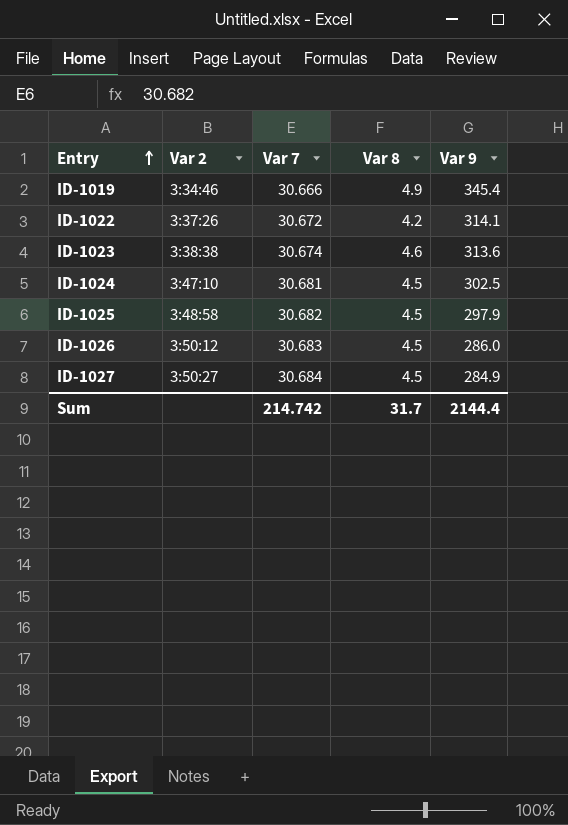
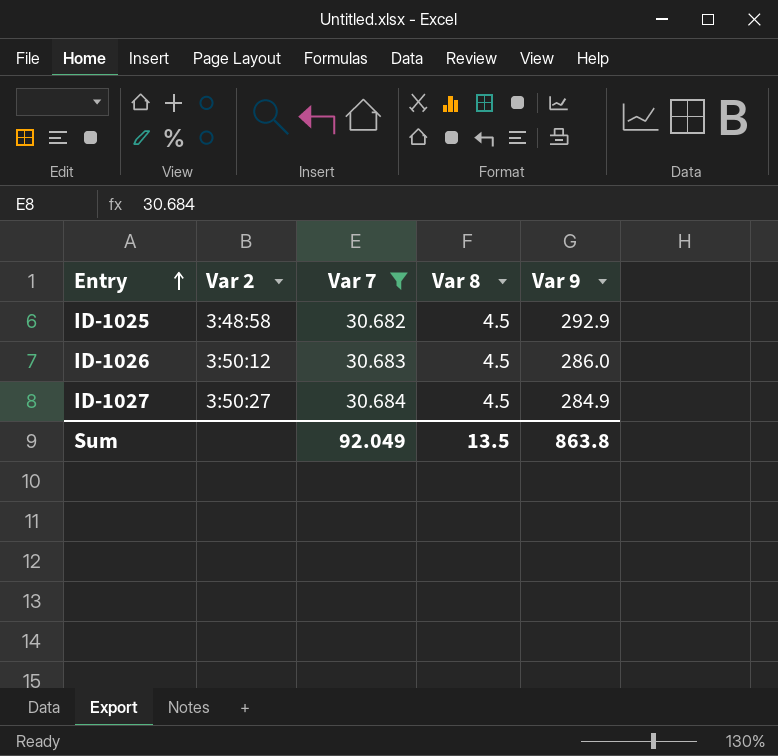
filter: none -> Var 7 >= 30.682
ID-1025 | Var 9: 297.9 -> 292.9
Sum | Var 7: 214.742 -> 92.049
Sum | Var 8: 31.7 -> 13.5
Sum | Var 9: 2144.4 -> 863.8

